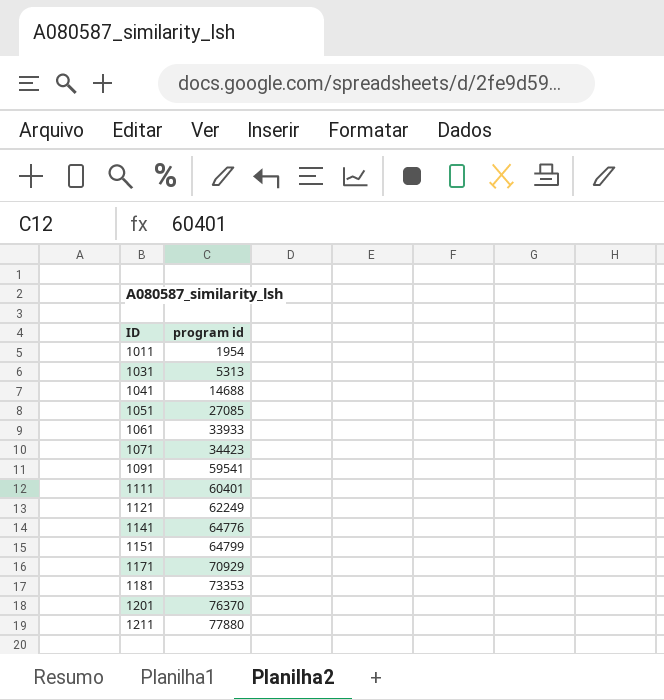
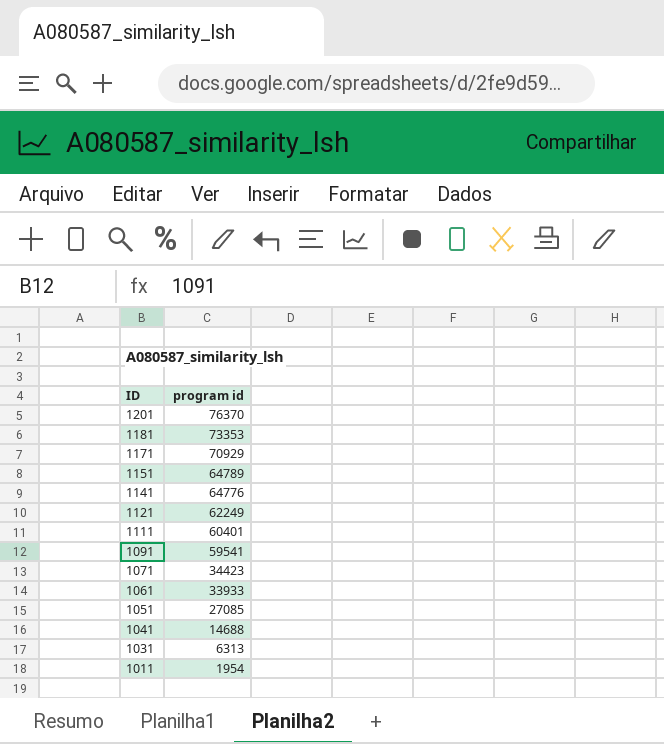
row order: ID ascending -> ID descending
row 1211: 77880 -> none
1151 | program id: 64799 -> 64789
1031 | program id: 5313 -> 6313

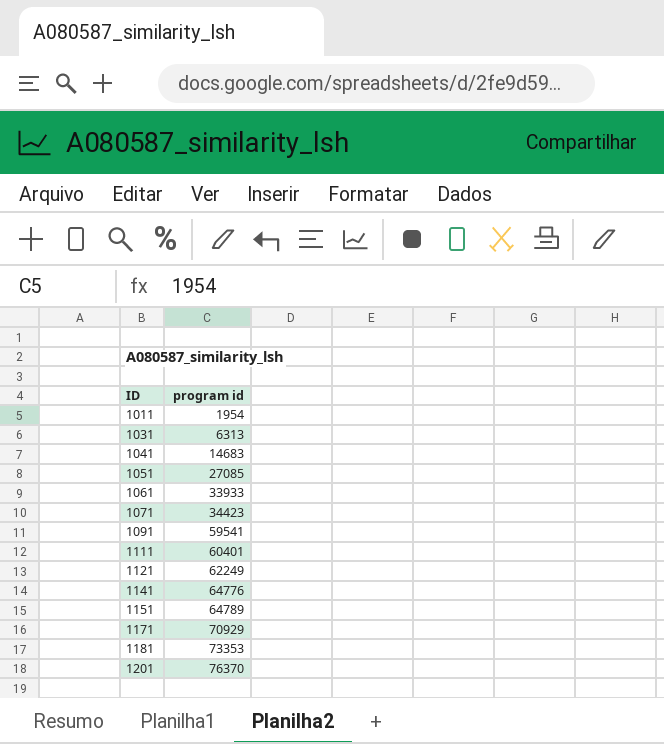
row order: ID descending -> ID ascending
1041 | program id: 14688 -> 14683

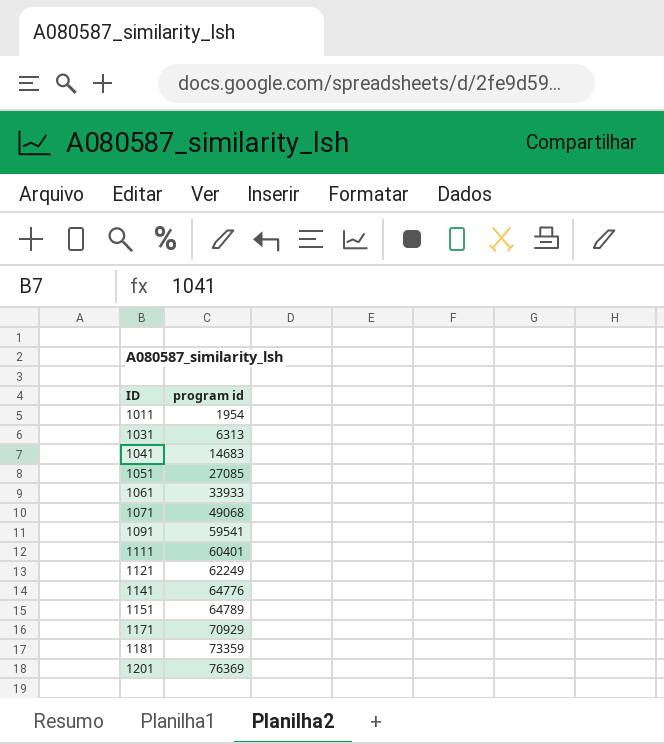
1071 | program id: 34423 -> 49068
1181 | program id: 73353 -> 73359
1201 | program id: 76370 -> 76369

